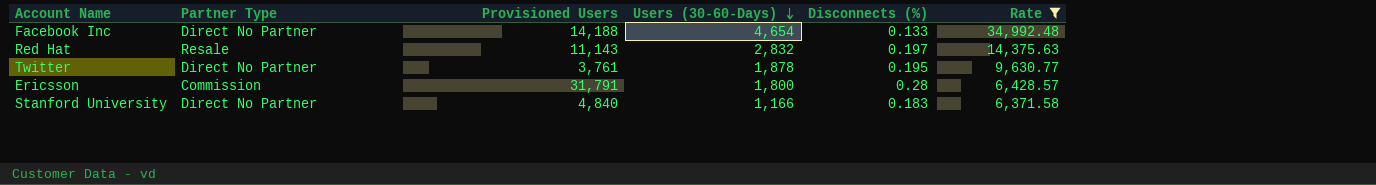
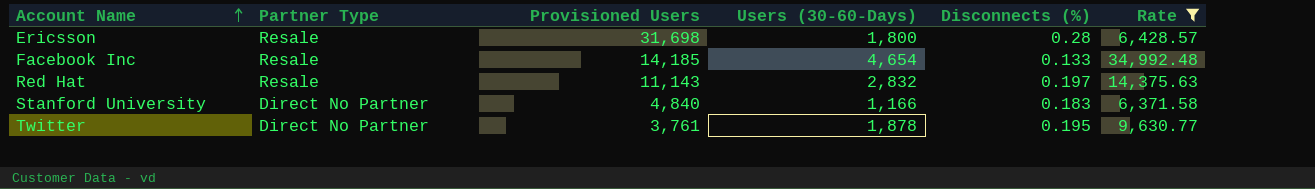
row order: Users (30-60-Days) descending -> Account Name ascending
Ericsson | Partner Type: Commission -> Resale
Ericsson | Provisioned Users: 31,791 -> 31,698
Facebook Inc | Partner Type: Direct No Partner -> Resale
Facebook Inc | Provisioned Users: 14,188 -> 14,185

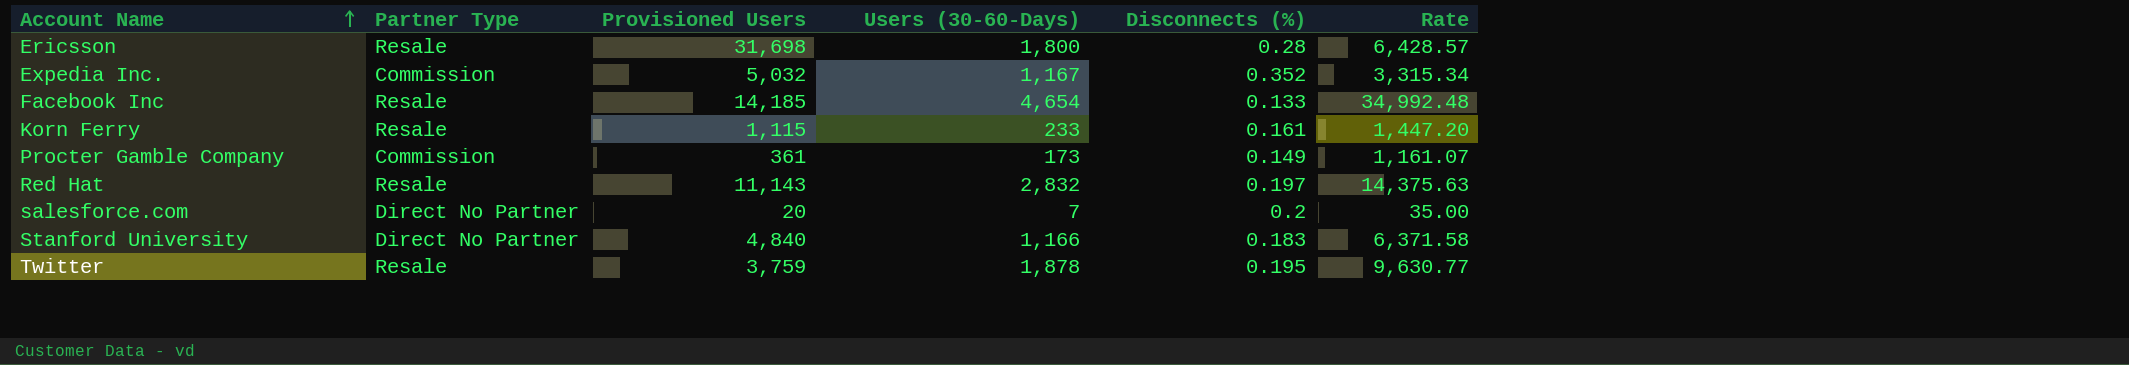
filter: Rate >= 6,371.58 -> none
Twitter | Partner Type: Direct No Partner -> Resale
Twitter | Provisioned Users: 3,761 -> 3,759

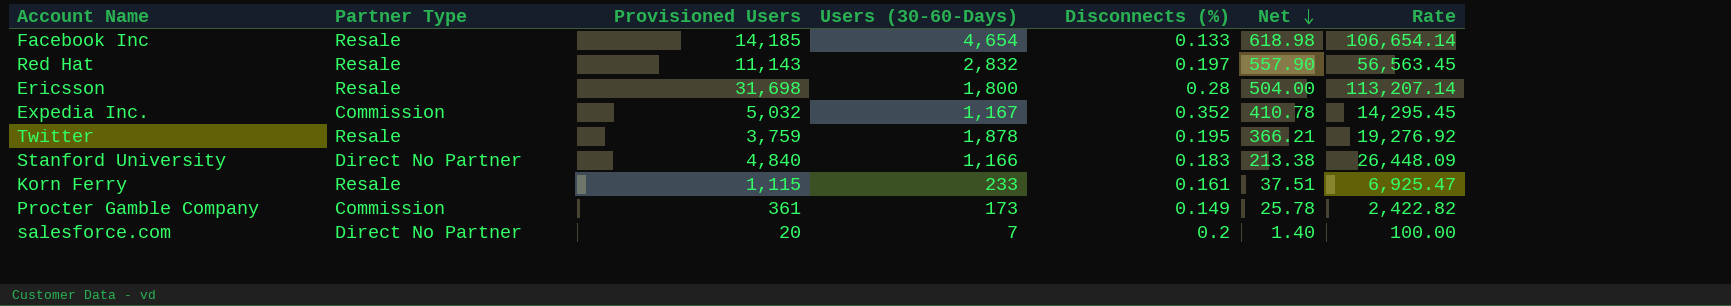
row order: Account Name ascending -> Net descending
column Net | formula: none -> [Users (30-60-Days)] * [Disconnects (%)]
column Rate | formula: [Users (30-60-Days)] / [Disconnects (%)] -> [Provisioned Users] / [Disconnects (%)]

